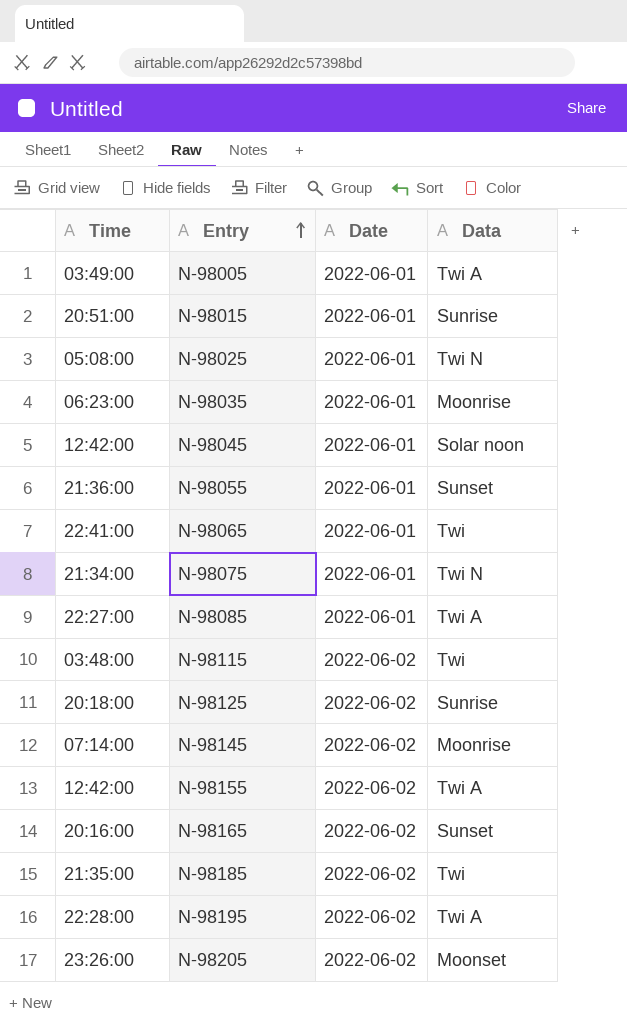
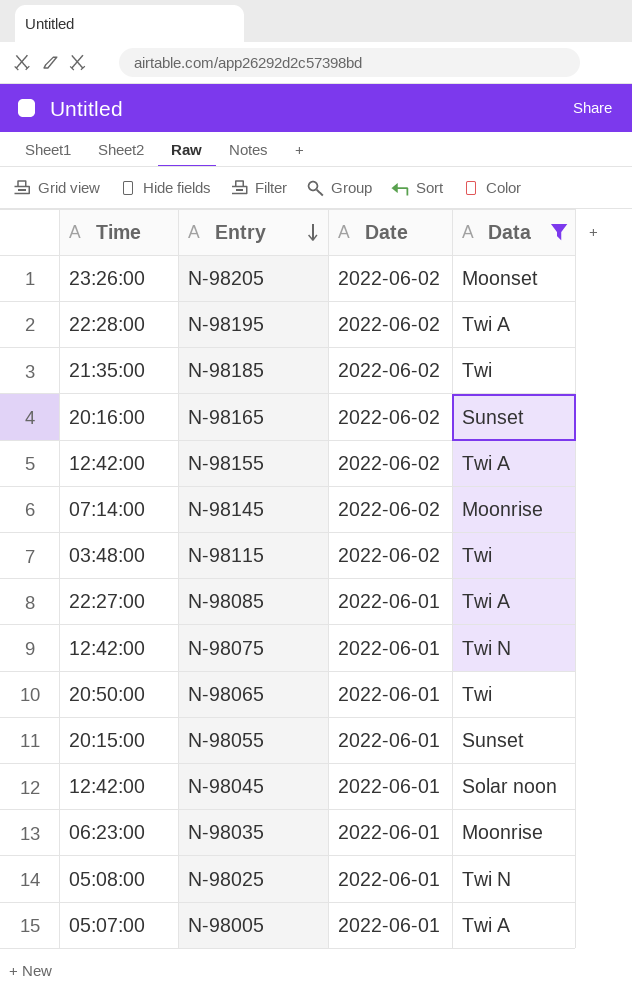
filter: none -> Data != Sunrise
row order: Entry ascending -> Entry descending
N-98075 | Time: 21:34:00 -> 12:42:00
N-98065 | Time: 22:41:00 -> 20:50:00
N-98055 | Time: 21:36:00 -> 20:15:00
N-98005 | Time: 03:49:00 -> 05:07:00

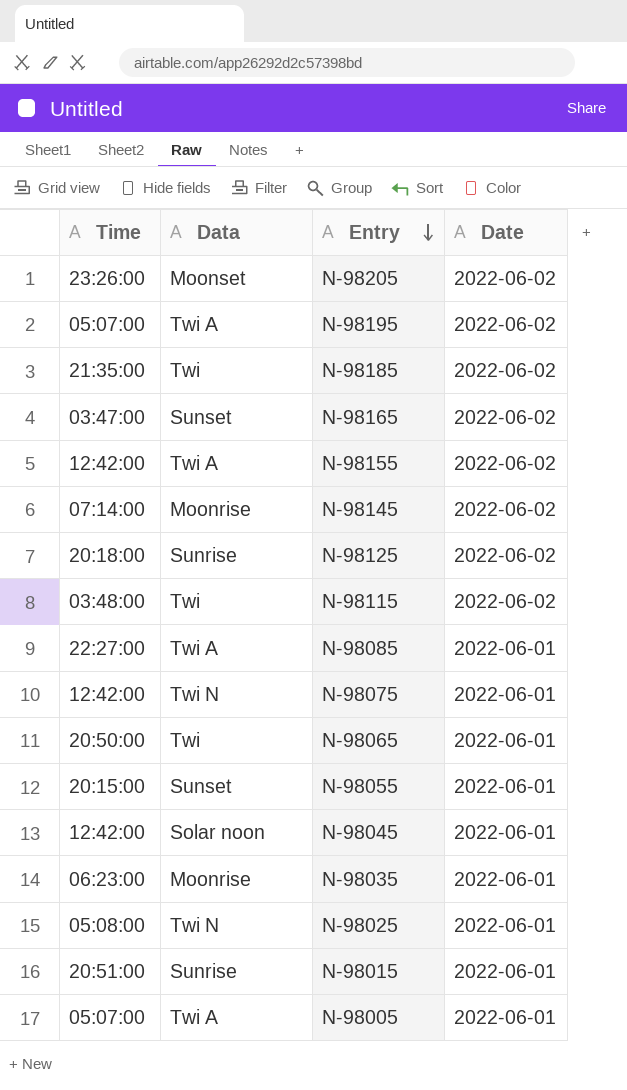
filter: Data != Sunrise -> none
column Data | position: 4 -> 2
N-98195 | Time: 22:28:00 -> 05:07:00
N-98165 | Time: 20:16:00 -> 03:47:00

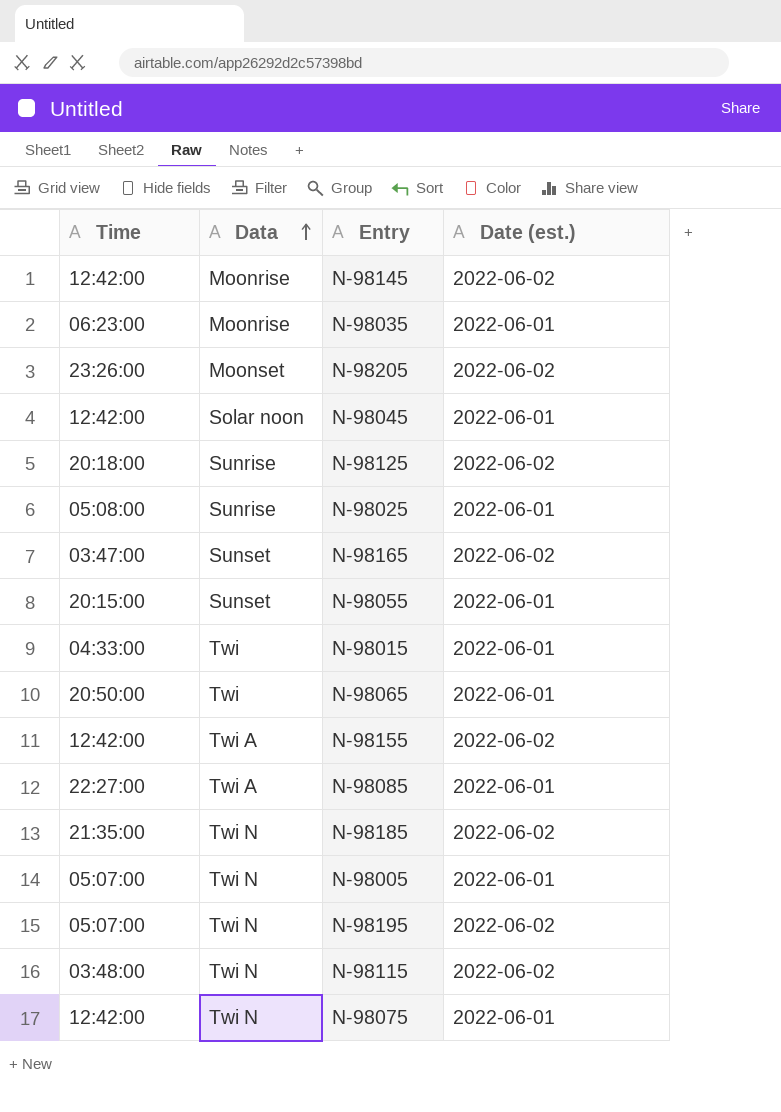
row order: Entry descending -> Data ascending
column name: Date -> Date (est.)
N-98145 | Time: 07:14:00 -> 12:42:00
N-98025 | Data: Twi N -> Sunrise
N-98015 | Time: 20:51:00 -> 04:33:00
N-98015 | Data: Sunrise -> Twi
N-98185 | Data: Twi -> Twi N
N-98005 | Data: Twi A -> Twi N
N-98195 | Data: Twi A -> Twi N
N-98115 | Data: Twi -> Twi N

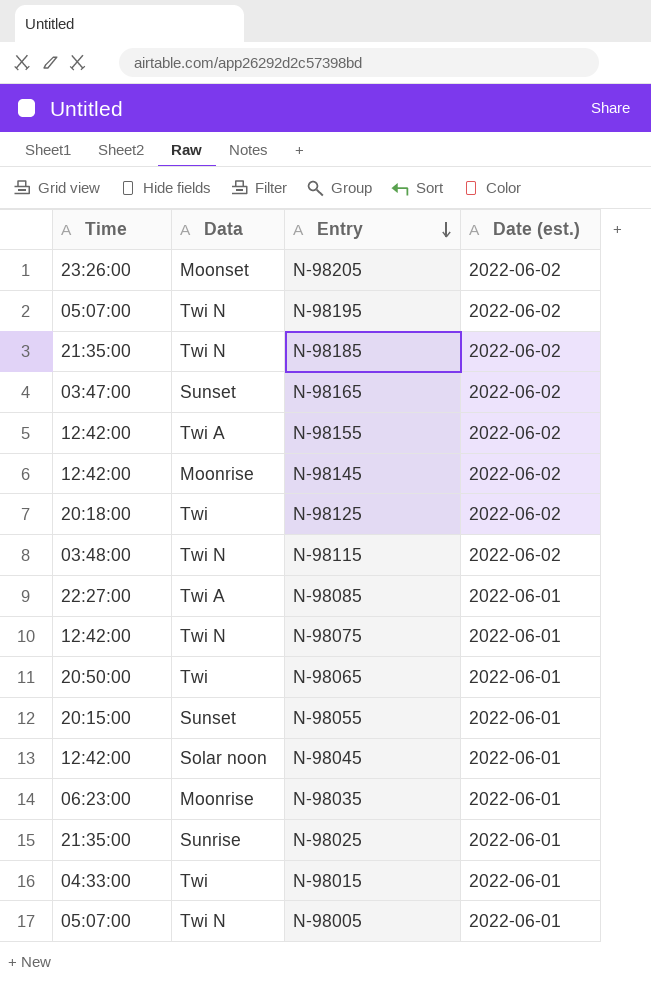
row order: Data ascending -> Entry descending
N-98125 | Data: Sunrise -> Twi
N-98025 | Time: 05:08:00 -> 21:35:00

